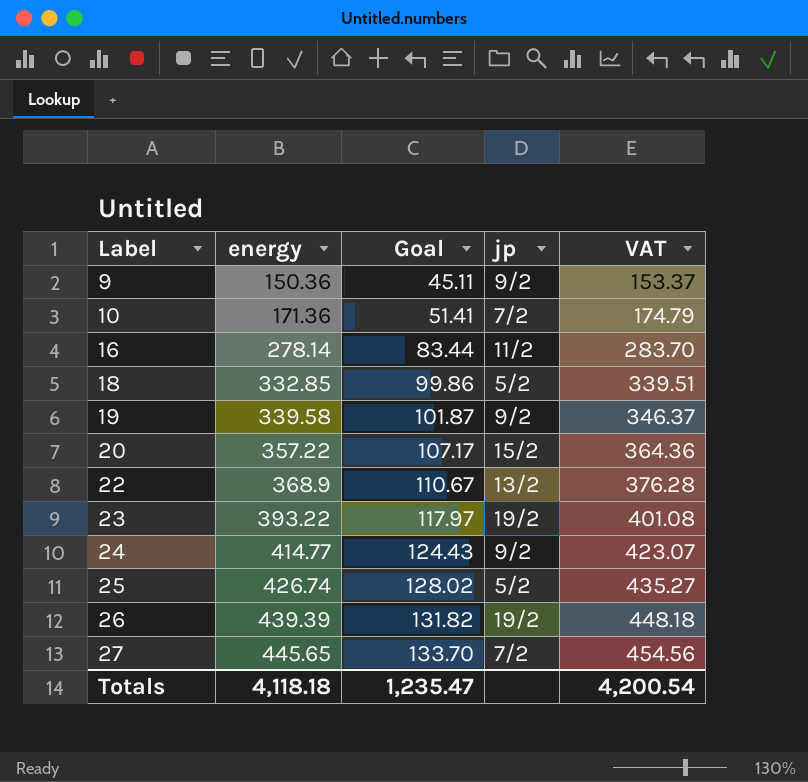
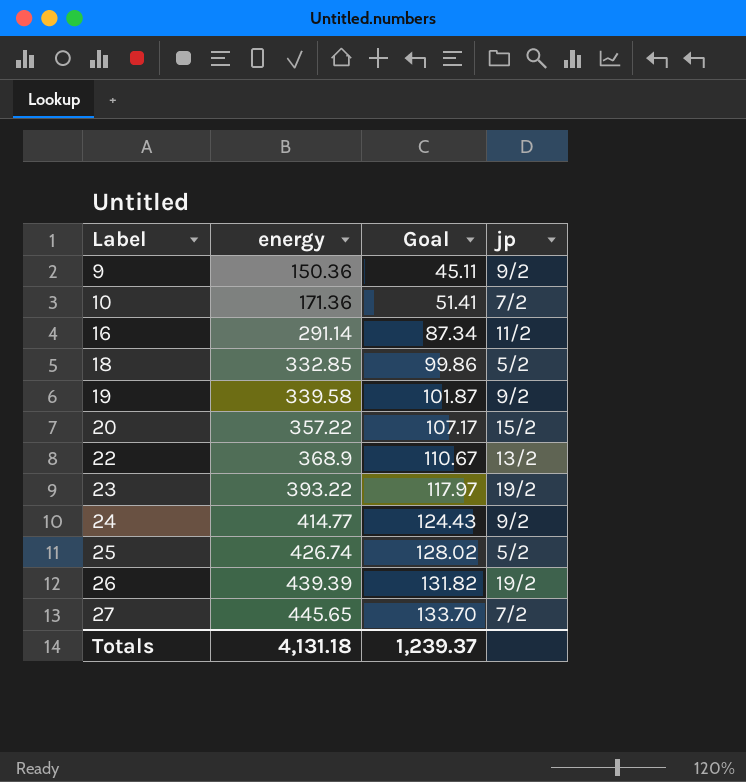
column VAT | formula: [energy] * 1.02 -> none
16 | energy: 278.14 -> 291.14
16 | Goal: 83.44 -> 87.34
Totals | energy: 4,118.18 -> 4,131.18
Totals | Goal: 1,235.47 -> 1,239.37

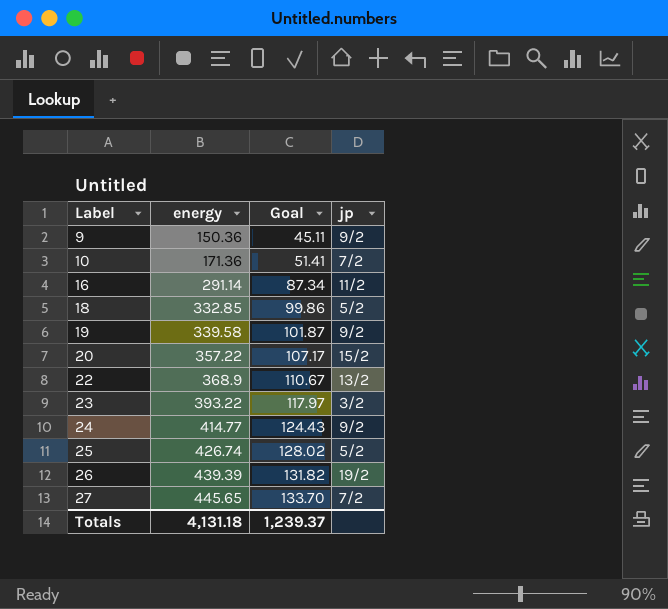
23 | jp: 19/2 -> 3/2

